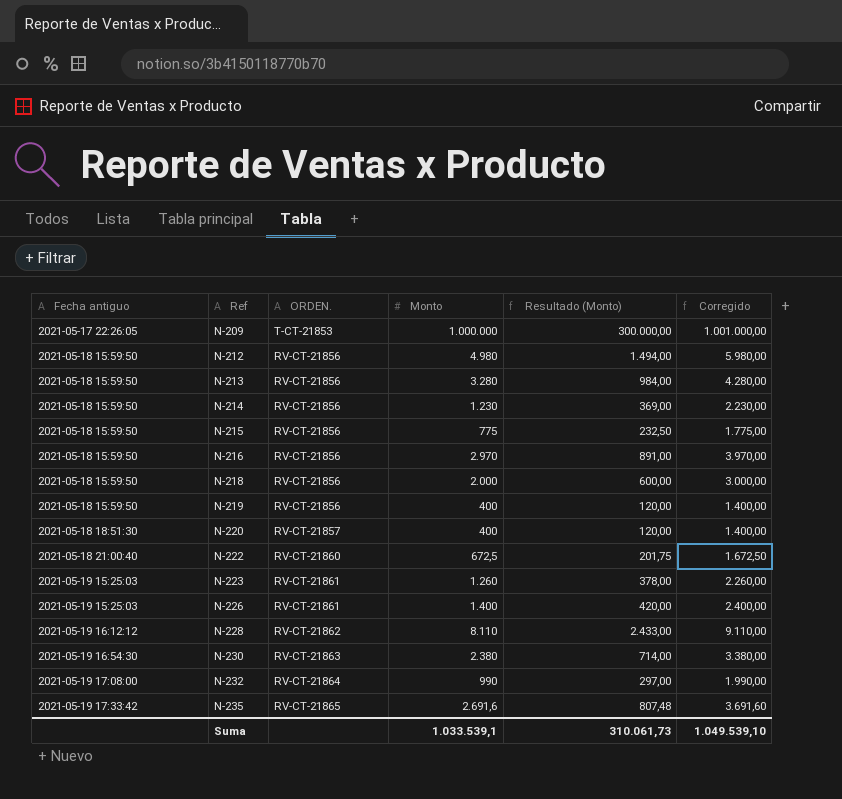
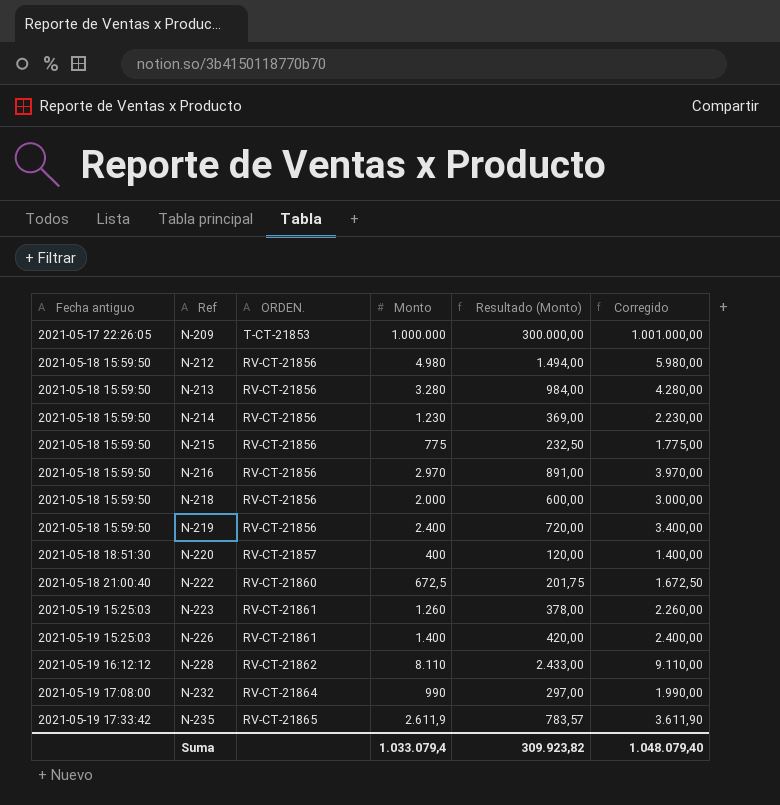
row N-230: 2021-05-19 16:54:30 | RV-CT-21863 | 2.380 | 714,00 | 3.380,00 -> none
N-219 | Monto: 400 -> 2.400
N-219 | Resultado (Monto): 120,00 -> 720,00
N-219 | Corregido: 1.400,00 -> 3.400,00
N-235 | Monto: 2.691,6 -> 2.611,9
N-235 | Resultado (Monto): 807,48 -> 783,57
N-235 | Corregido: 3.691,60 -> 3.611,90
Suma | Monto: 1.033.539,1 -> 1.033.079,4
Suma | Resultado (Monto): 310.061,73 -> 309.923,82
Suma | Corregido: 1.049.539,10 -> 1.048.079,40

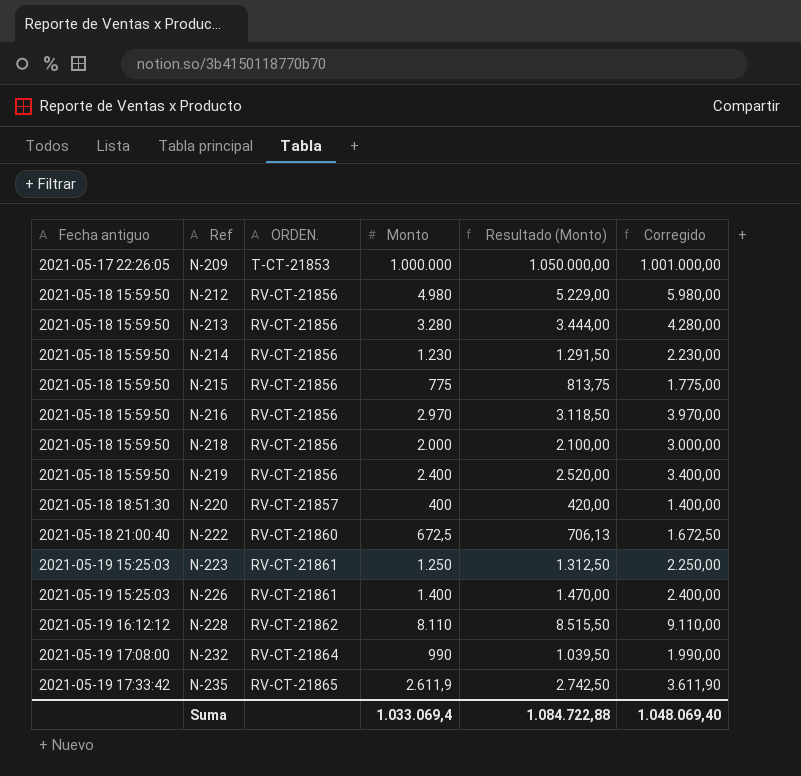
column Resultado (Monto) | formula: [Monto] * 0,3 -> [Monto] * 1,05
N-223 | Monto: 1.260 -> 1.250
N-223 | Corregido: 2.260,00 -> 2.250,00
Suma | Monto: 1.033.079,4 -> 1.033.069,4
Suma | Resultado (Monto): 309.923,82 -> 1.084.722,88
Suma | Corregido: 1.048.079,40 -> 1.048.069,40

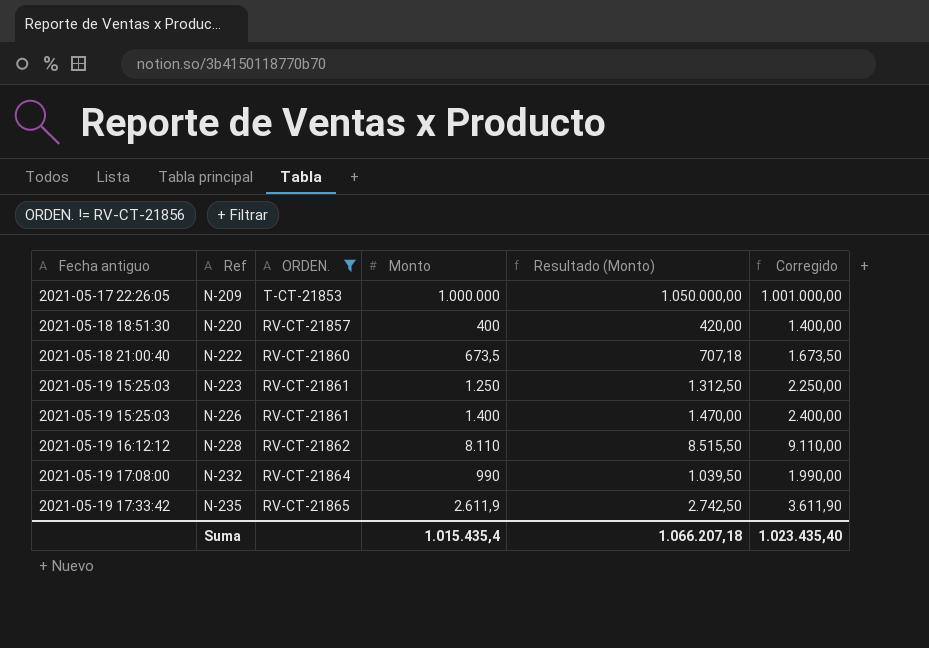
filter: none -> ORDEN. != RV-CT-21856
N-222 | Monto: 672,5 -> 673,5
N-222 | Resultado (Monto): 706,13 -> 707,18
N-222 | Corregido: 1.672,50 -> 1.673,50
Suma | Monto: 1.033.069,4 -> 1.015.435,4
Suma | Resultado (Monto): 1.084.722,88 -> 1.066.207,18
Suma | Corregido: 1.048.069,40 -> 1.023.435,40

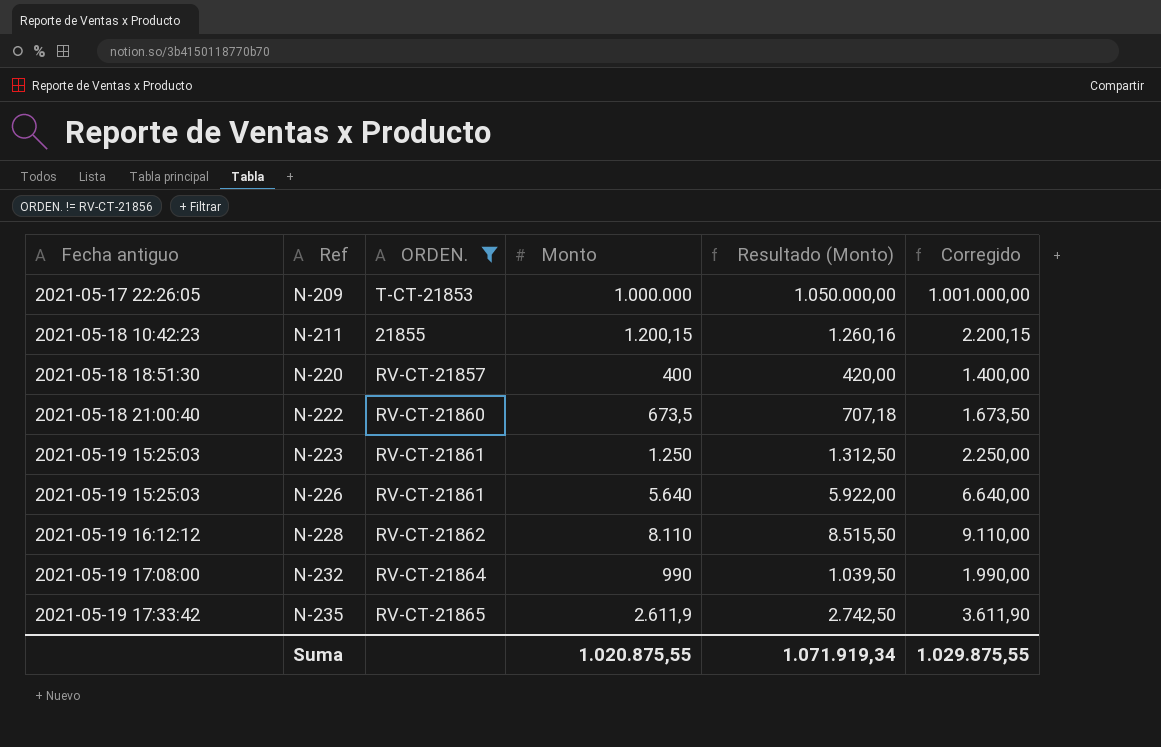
row N-211: none -> 2021-05-18 10:42:23 | 21855 | 1.200,15 | 1.260,16 | 2.200,15
N-226 | Monto: 1.400 -> 5.640
N-226 | Resultado (Monto): 1.470,00 -> 5.922,00
N-226 | Corregido: 2.400,00 -> 6.640,00
Suma | Monto: 1.015.435,4 -> 1.020.875,55
Suma | Resultado (Monto): 1.066.207,18 -> 1.071.919,34
Suma | Corregido: 1.023.435,40 -> 1.029.875,55

